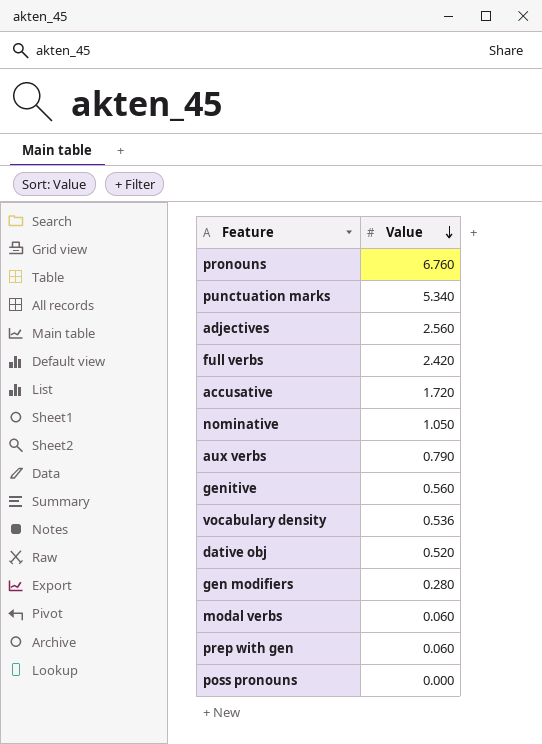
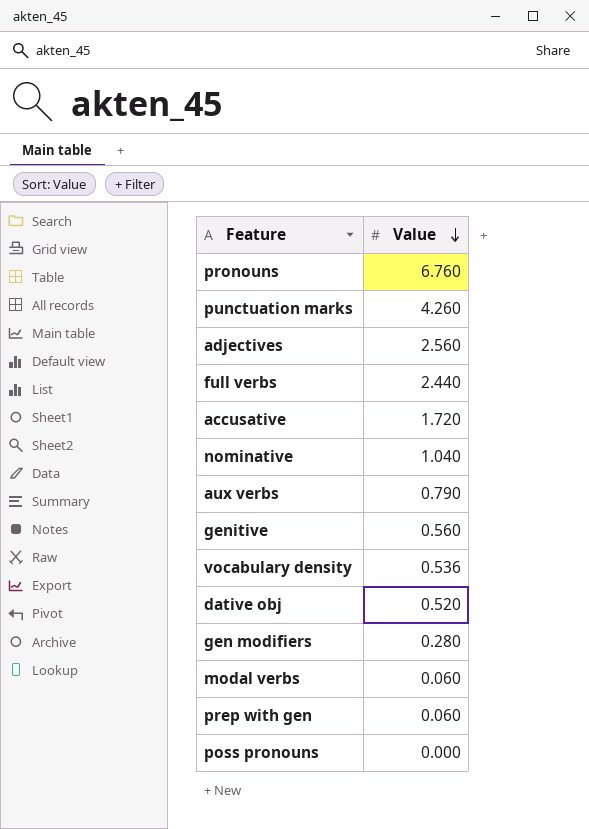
punctuation marks | Value: 5.340 -> 4.260
full verbs | Value: 2.420 -> 2.440
nominative | Value: 1.050 -> 1.040

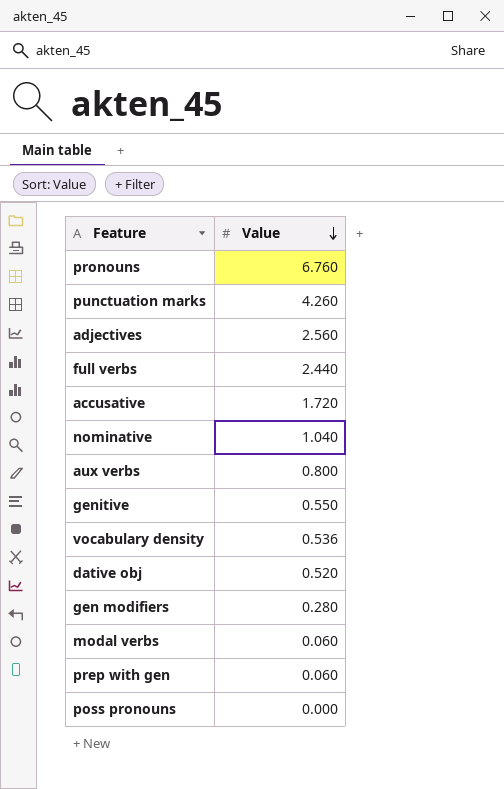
aux verbs | Value: 0.790 -> 0.800
genitive | Value: 0.560 -> 0.550

